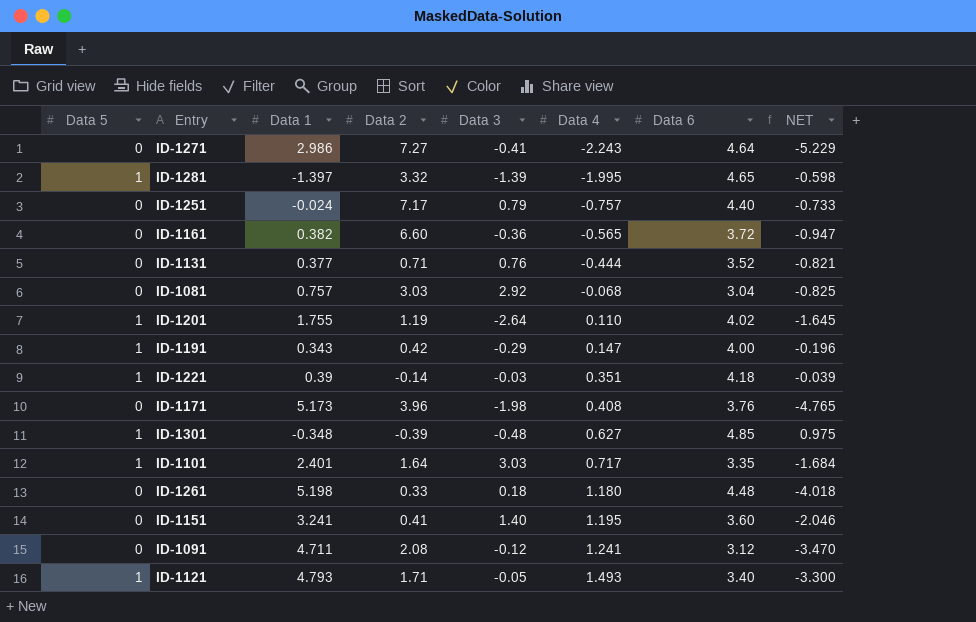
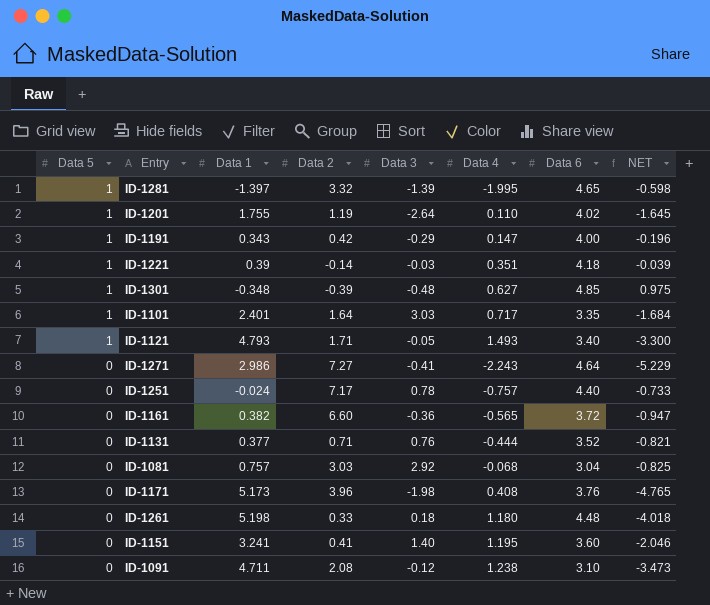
row order: Data 4 ascending -> Data 5 descending
ID-1251 | Data 3: 0.79 -> 0.78
ID-1091 | Data 4: 1.241 -> 1.238
ID-1091 | Data 6: 3.12 -> 3.10
ID-1091 | NET: -3.470 -> -3.473

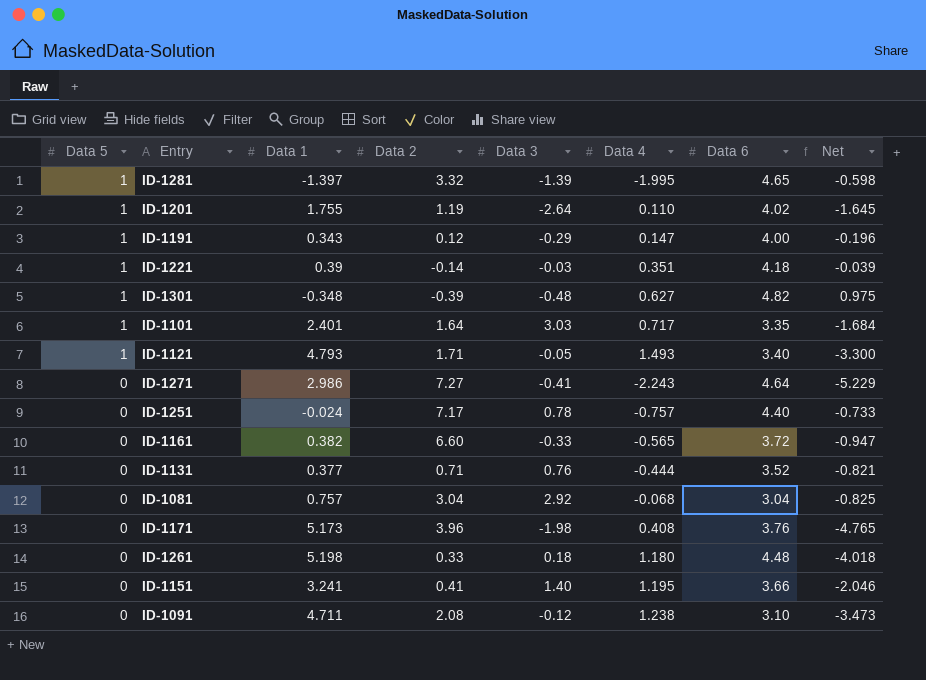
column name: NET -> Net
ID-1191 | Data 2: 0.42 -> 0.12
ID-1301 | Data 6: 4.85 -> 4.82
ID-1161 | Data 3: -0.36 -> -0.33
ID-1081 | Data 2: 3.03 -> 3.04
ID-1151 | Data 6: 3.60 -> 3.66

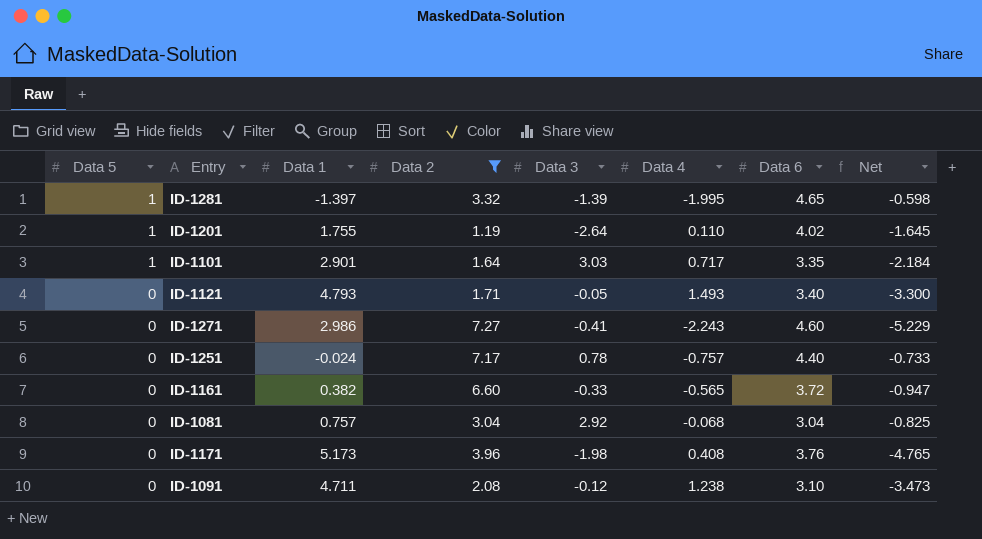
filter: none -> Data 2 >= 1.19
ID-1101 | Data 1: 2.401 -> 2.901
ID-1101 | Net: -1.684 -> -2.184
ID-1121 | Data 5: 1 -> 0
ID-1271 | Data 6: 4.64 -> 4.60

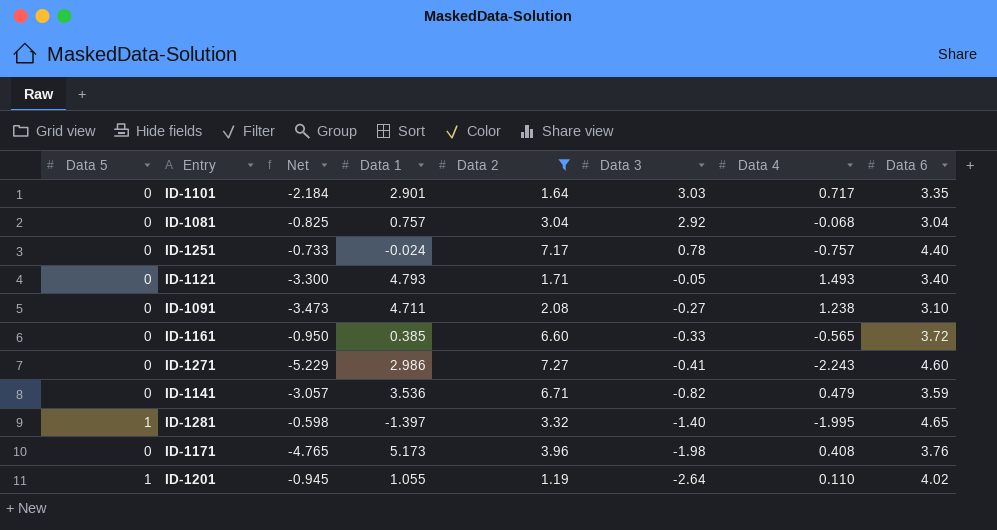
row order: Data 5 descending -> Data 3 descending
column Net | position: 8 -> 3
ID-1101 | Data 5: 1 -> 0
ID-1091 | Data 3: -0.12 -> -0.27
ID-1161 | Net: -0.947 -> -0.950
ID-1161 | Data 1: 0.382 -> 0.385
row ID-1141: none -> 0 | -3.057 | 3.536 | 6.71 | -0.82 | 0.479 | 3.59
ID-1281 | Data 3: -1.39 -> -1.40
ID-1201 | Net: -1.645 -> -0.945
ID-1201 | Data 1: 1.755 -> 1.055

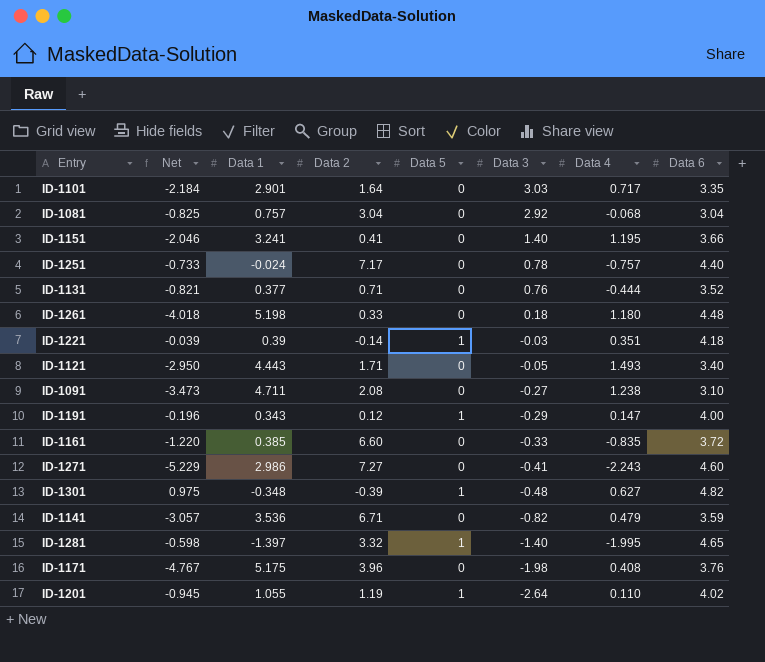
filter: Data 2 >= 1.19 -> none
column Data 5 | position: 1 -> 5
ID-1121 | Net: -3.300 -> -2.950
ID-1121 | Data 1: 4.793 -> 4.443
ID-1161 | Net: -0.950 -> -1.220
ID-1161 | Data 4: -0.565 -> -0.835
ID-1171 | Net: -4.765 -> -4.767
ID-1171 | Data 1: 5.173 -> 5.175

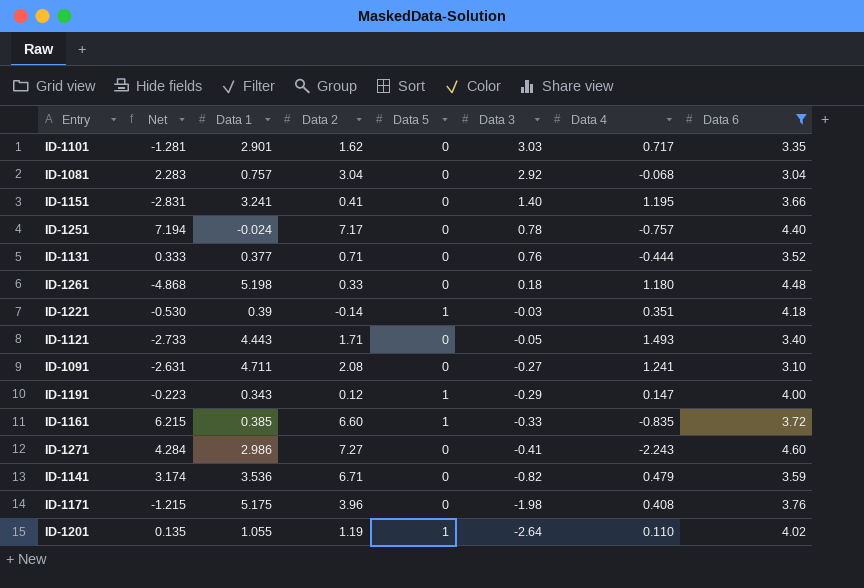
filter: none -> Data 6 <= 4.60
column Net | formula: [Data 4] - [Data 1] -> [Data 2] - [Data 1]
ID-1101 | Data 2: 1.64 -> 1.62
ID-1091 | Data 4: 1.238 -> 1.241
ID-1161 | Data 5: 0 -> 1

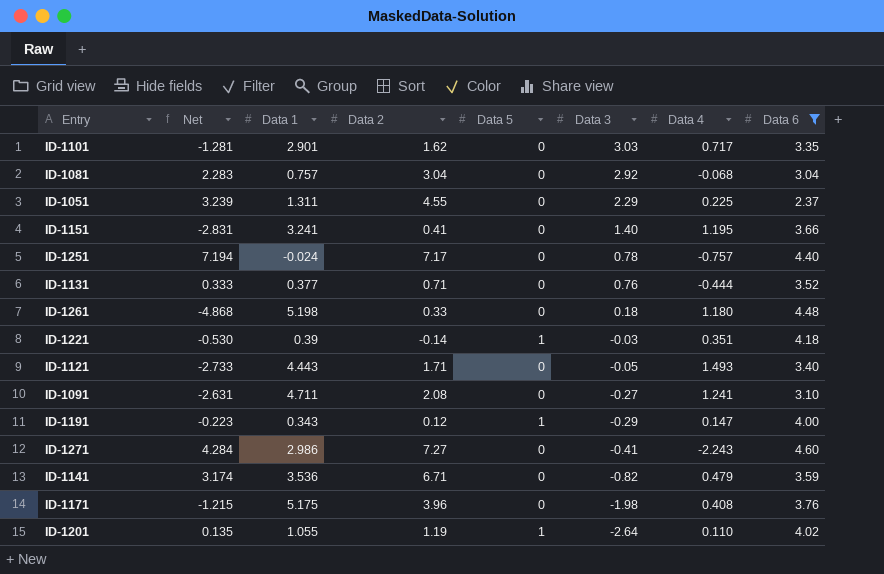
row ID-1161: 6.215 | 0.385 | 6.60 | 1 | -0.33 | -0.835 | 3.72 -> none
row ID-1051: none -> 3.239 | 1.311 | 4.55 | 0 | 2.29 | 0.225 | 2.37

